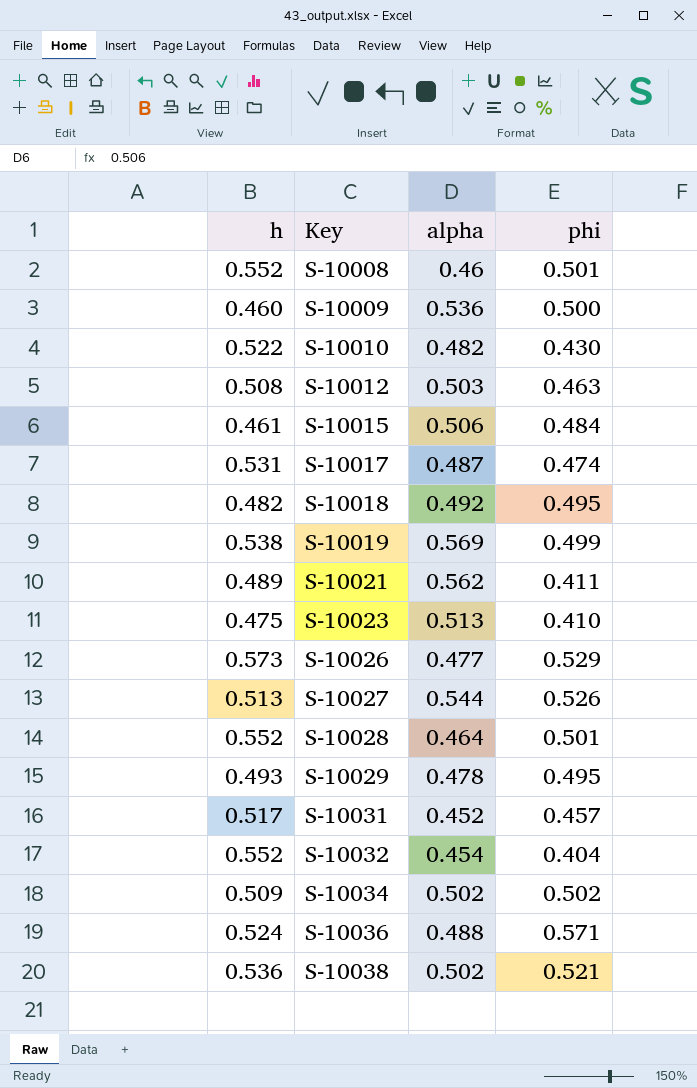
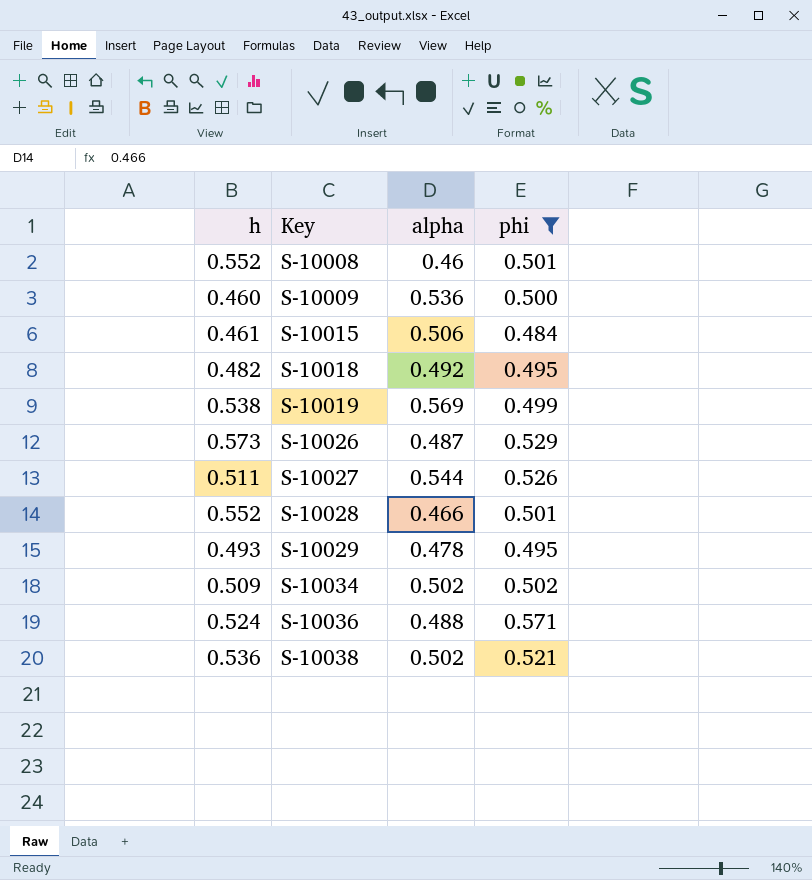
filter: none -> phi >= 0.484
S-10026 | alpha: 0.477 -> 0.487
S-10027 | h: 0.513 -> 0.511
S-10028 | alpha: 0.464 -> 0.466

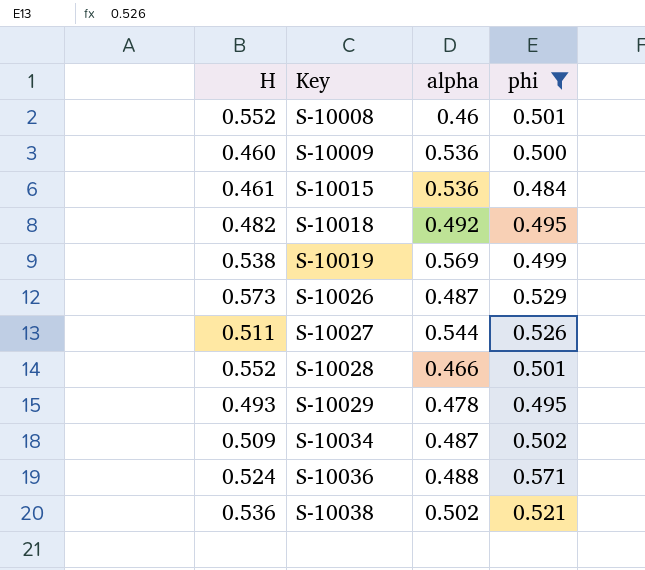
column name: h -> H
S-10015 | alpha: 0.506 -> 0.536
S-10034 | alpha: 0.502 -> 0.487

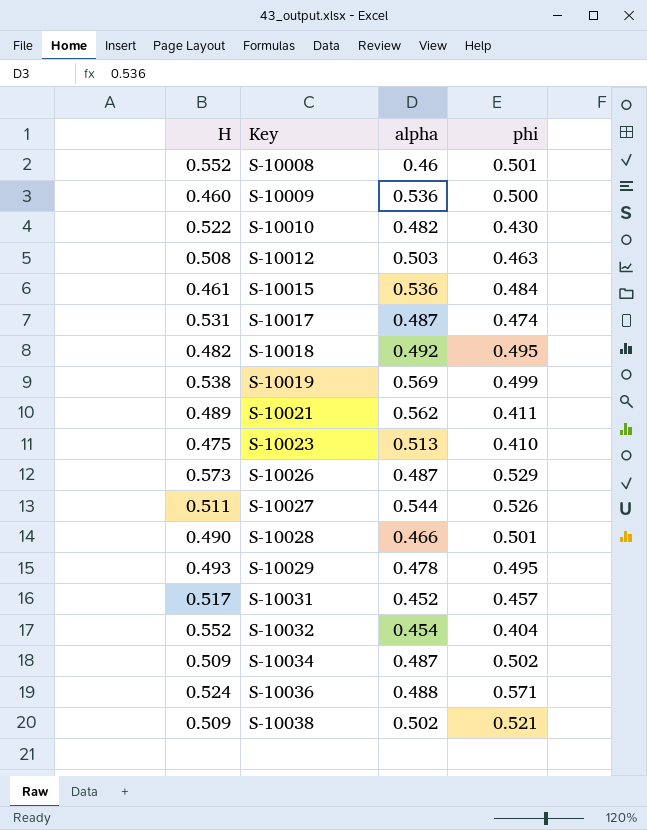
filter: phi >= 0.484 -> none
S-10028 | H: 0.552 -> 0.490
S-10038 | H: 0.536 -> 0.509

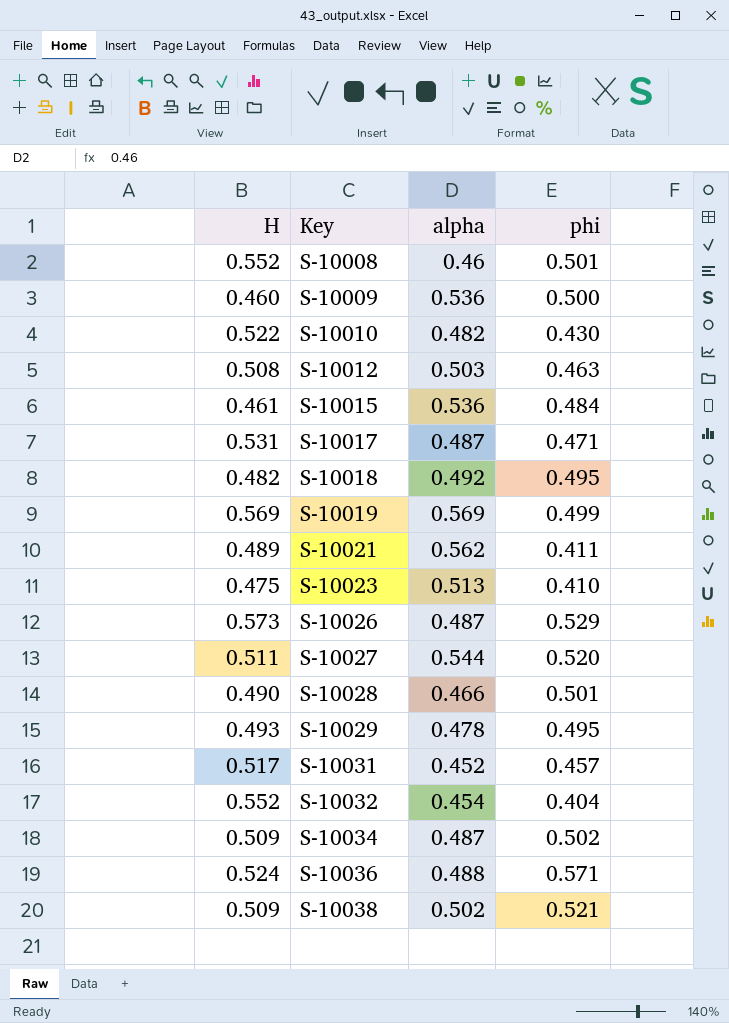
S-10017 | phi: 0.474 -> 0.471
S-10019 | H: 0.538 -> 0.569
S-10027 | phi: 0.526 -> 0.520

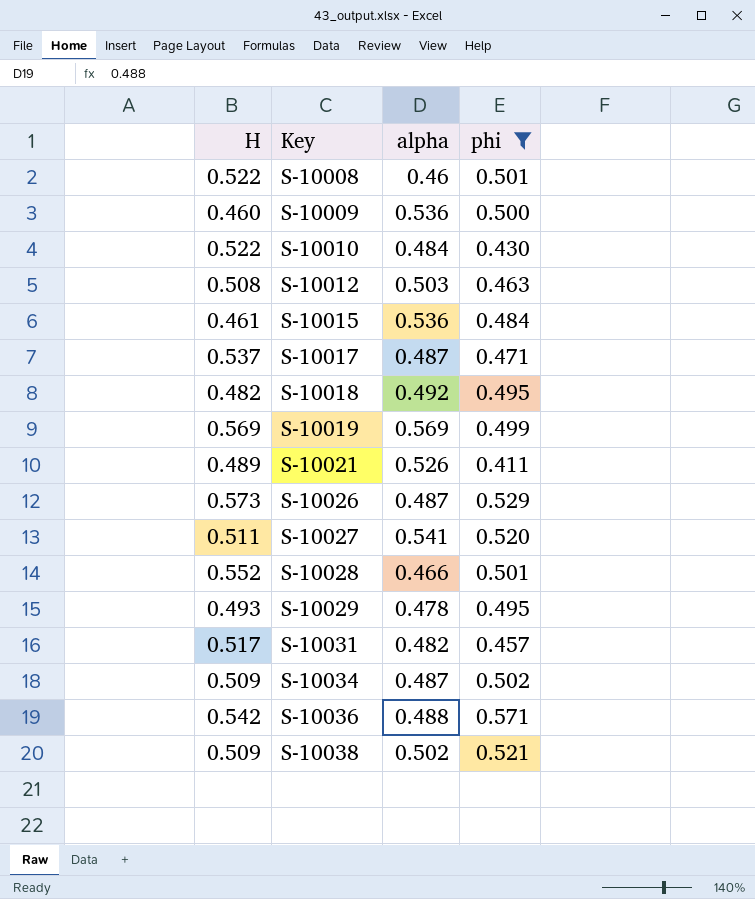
filter: none -> phi >= 0.411
S-10008 | H: 0.552 -> 0.522
S-10010 | alpha: 0.482 -> 0.484
S-10017 | H: 0.531 -> 0.537
S-10021 | alpha: 0.562 -> 0.526
S-10027 | alpha: 0.544 -> 0.541
S-10028 | H: 0.490 -> 0.552
S-10031 | alpha: 0.452 -> 0.482
S-10036 | H: 0.524 -> 0.542

